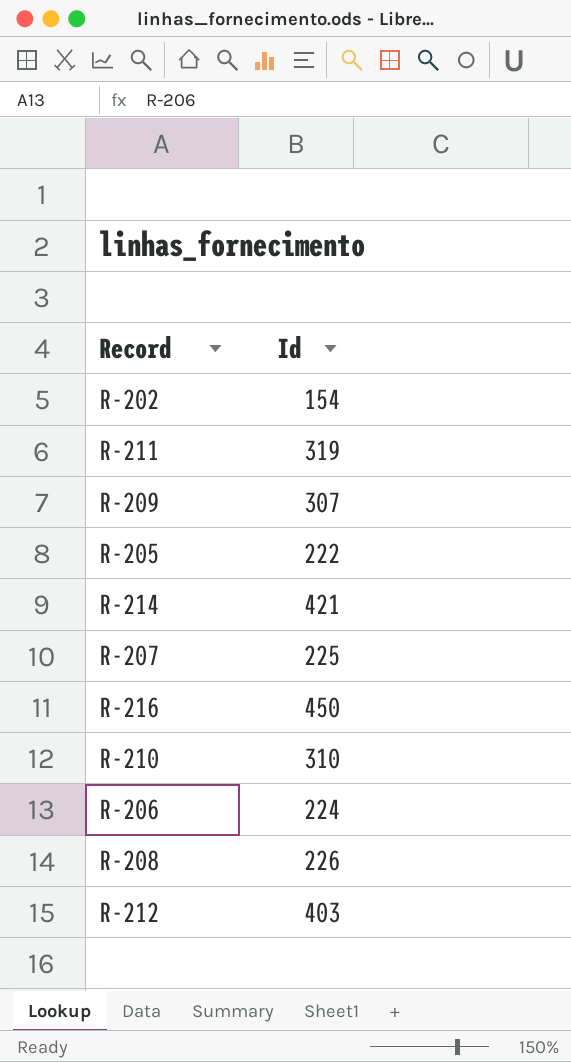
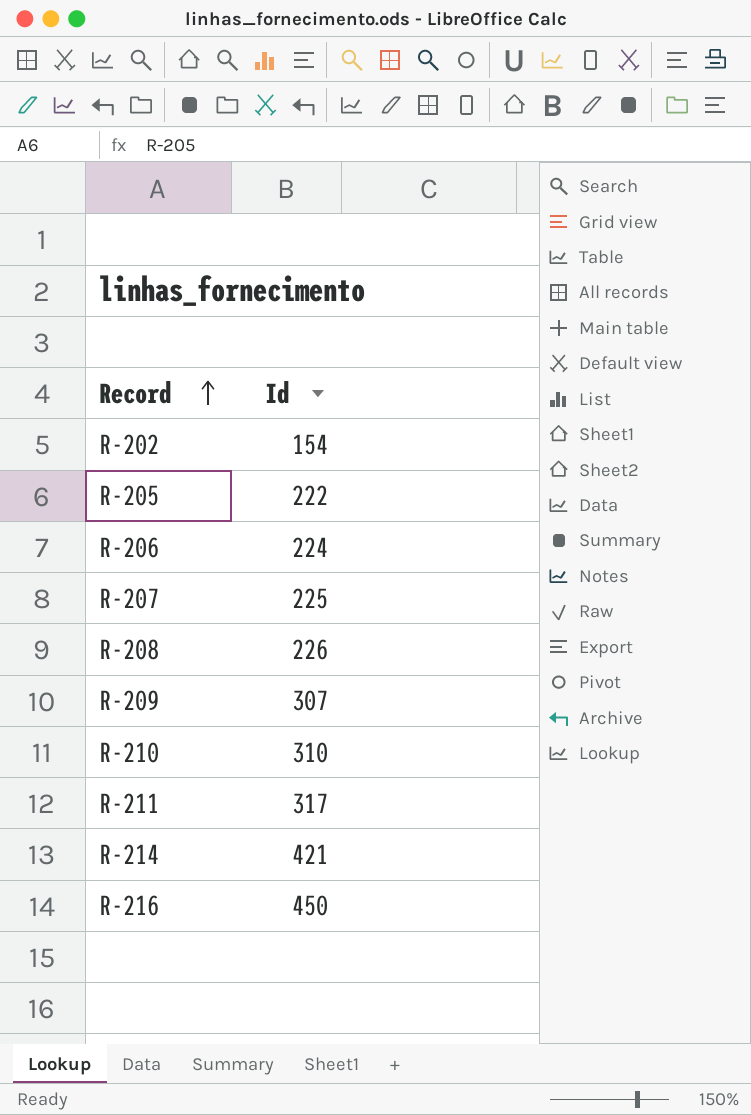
row order: none -> Record ascending
row R-212: 403 -> none
R-211 | Id: 319 -> 317

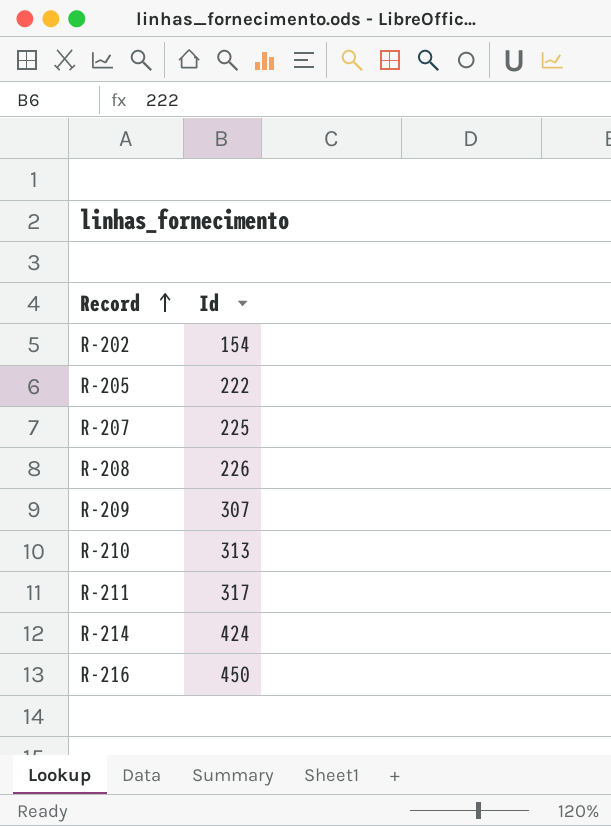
row R-206: 224 -> none
R-210 | Id: 310 -> 313
R-214 | Id: 421 -> 424

